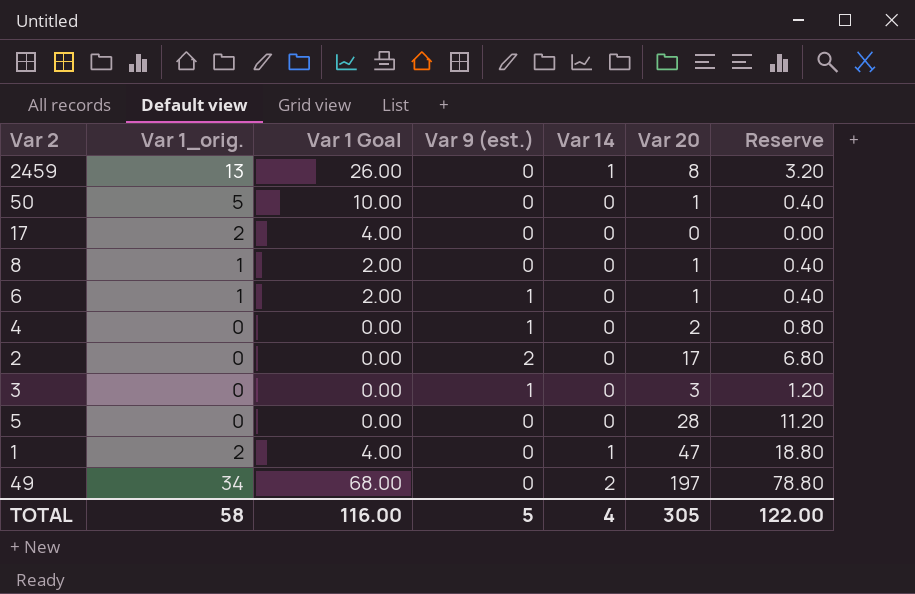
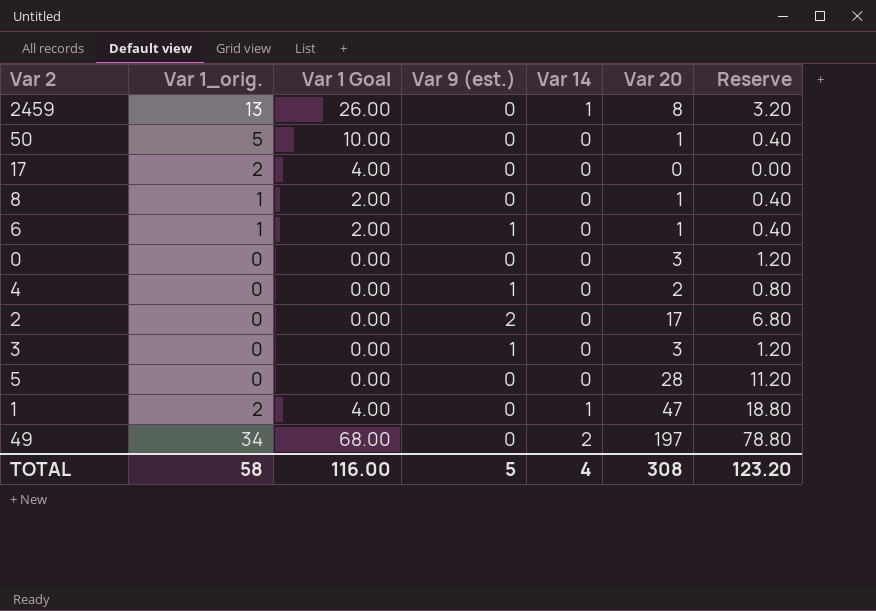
row 0: none -> 0 | 0.00 | 0 | 0 | 3 | 1.20
TOTAL | Var 20: 305 -> 308
TOTAL | Reserve: 122.00 -> 123.20

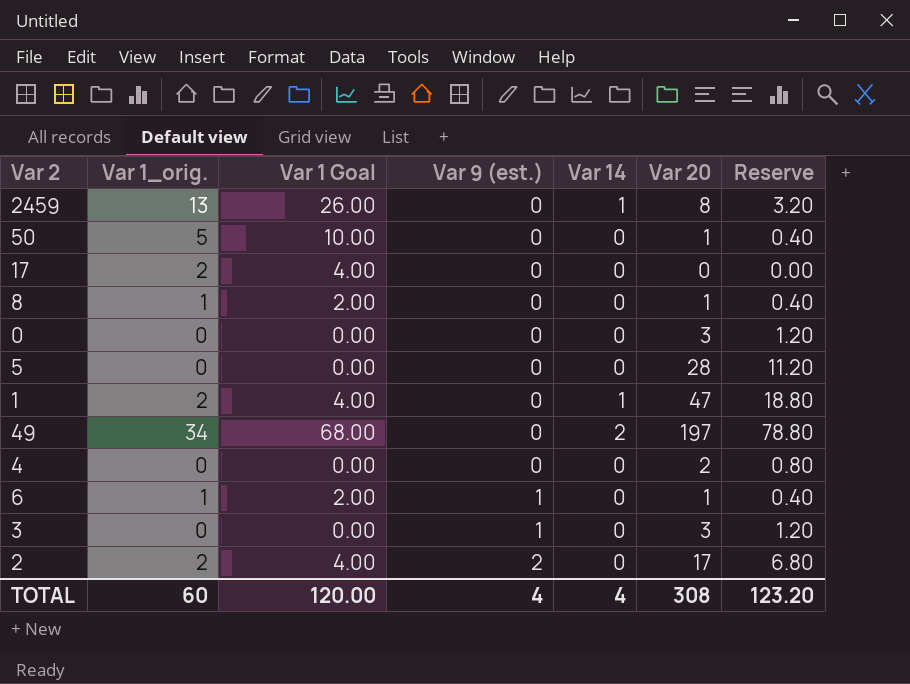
row order: none -> Var 9 (est.) ascending
4 | Var 9 (est.): 1 -> 0
2 | Var 1_orig.: 0 -> 2
2 | Var 1 Goal: 0.00 -> 4.00
TOTAL | Var 1_orig.: 58 -> 60
TOTAL | Var 1 Goal: 116.00 -> 120.00
TOTAL | Var 9 (est.): 5 -> 4

